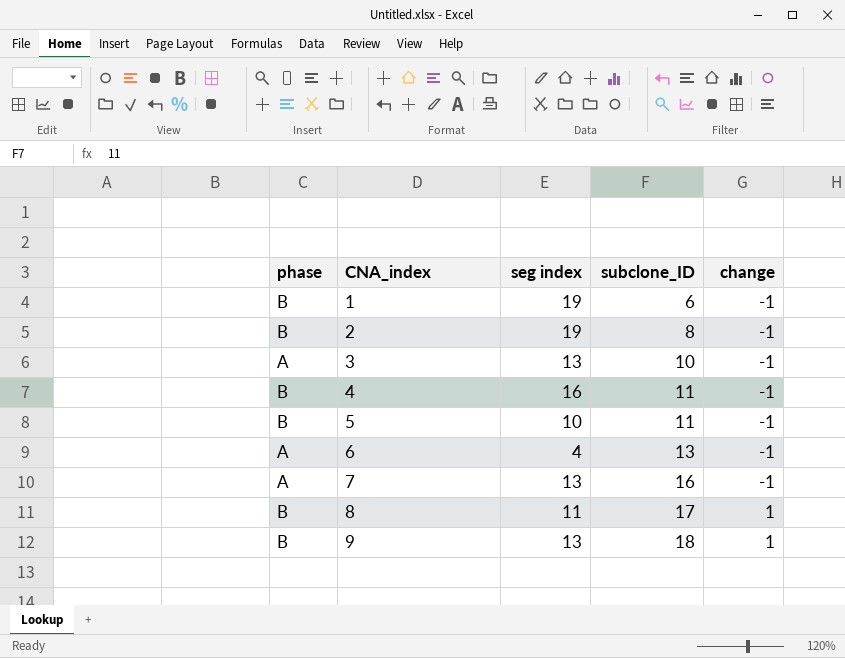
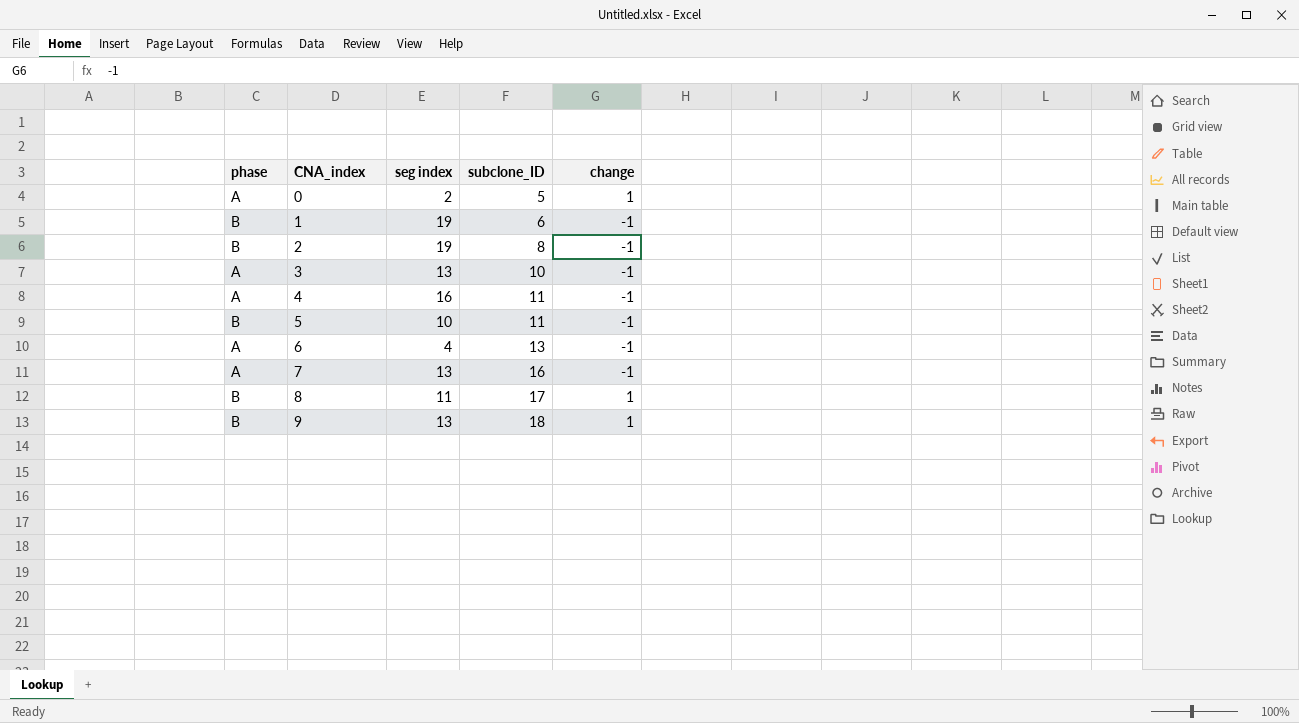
row 0: none -> A | 2 | 5 | 1
4 | phase: B -> A

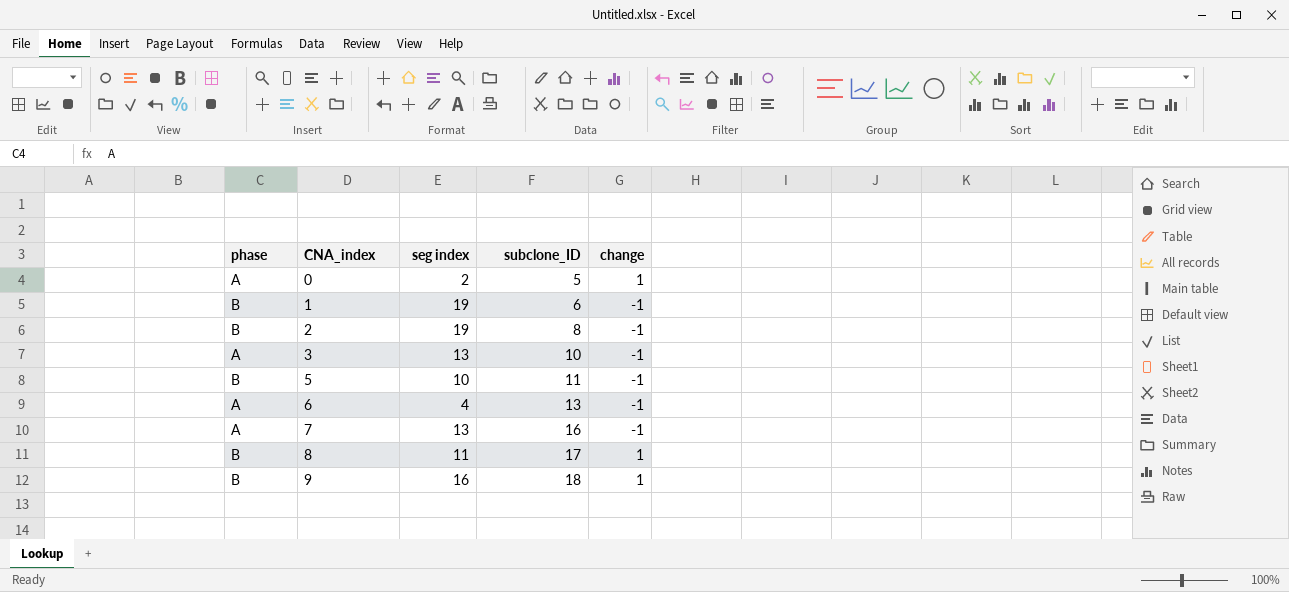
row 4: A | 16 | 11 | -1 -> none
9 | seg index: 13 -> 16

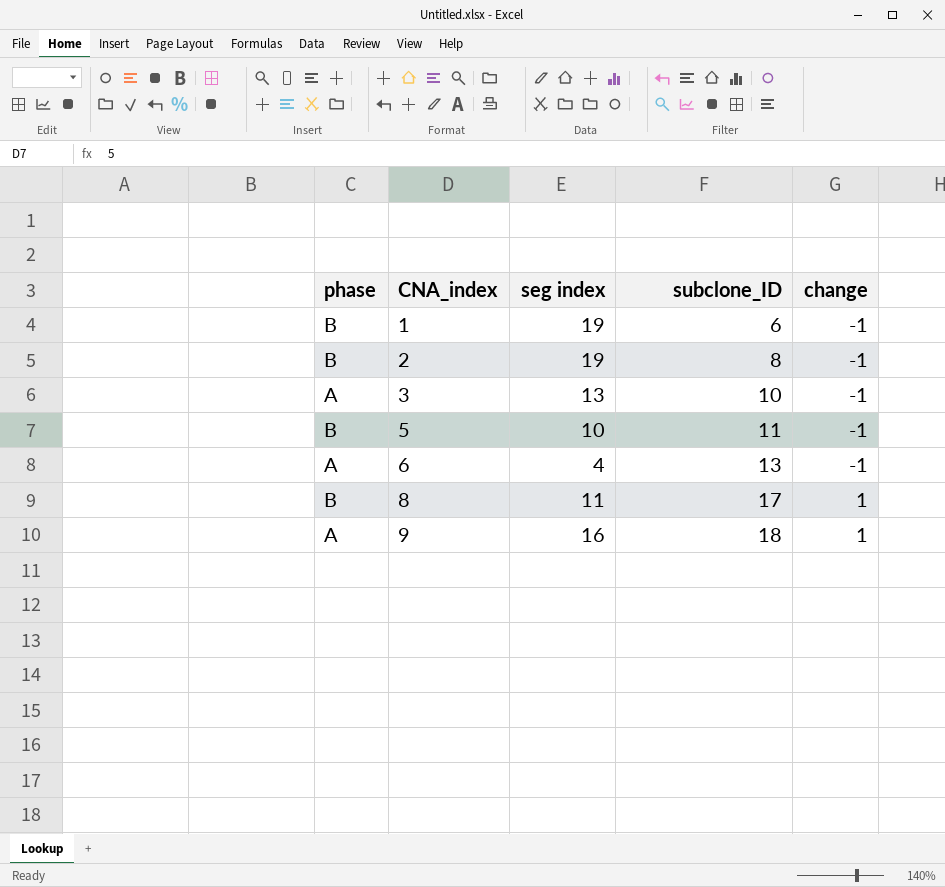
row 0: A | 2 | 5 | 1 -> none
row 7: A | 13 | 16 | -1 -> none
9 | phase: B -> A

